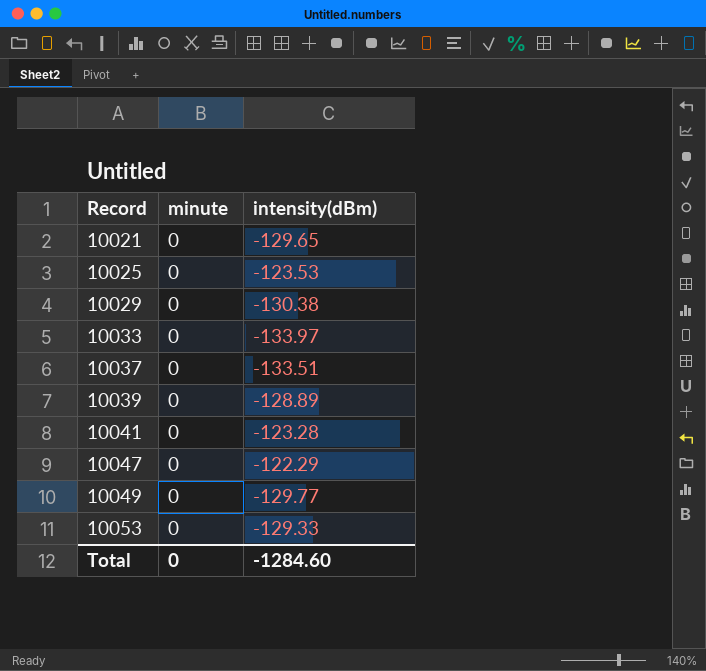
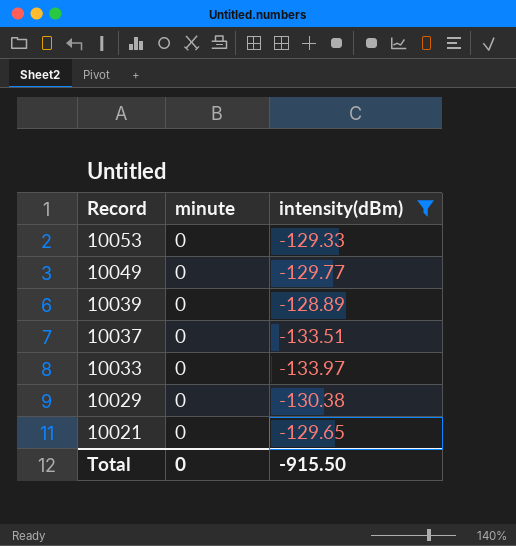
filter: none -> intensity(dBm) <= -128.89
row order: Record ascending -> Record descending
Total | intensity(dBm): -1284.60 -> -915.50

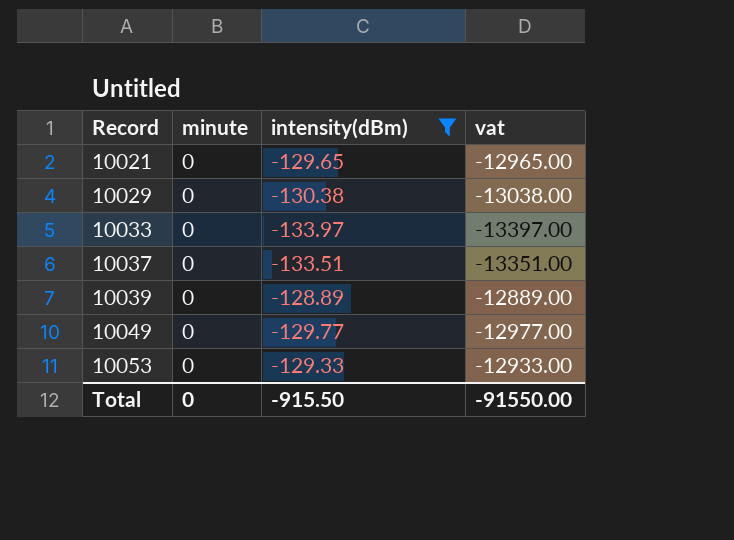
row order: Record descending -> Record ascending
column vat | formula: none -> [intensity(dBm)] * 100

